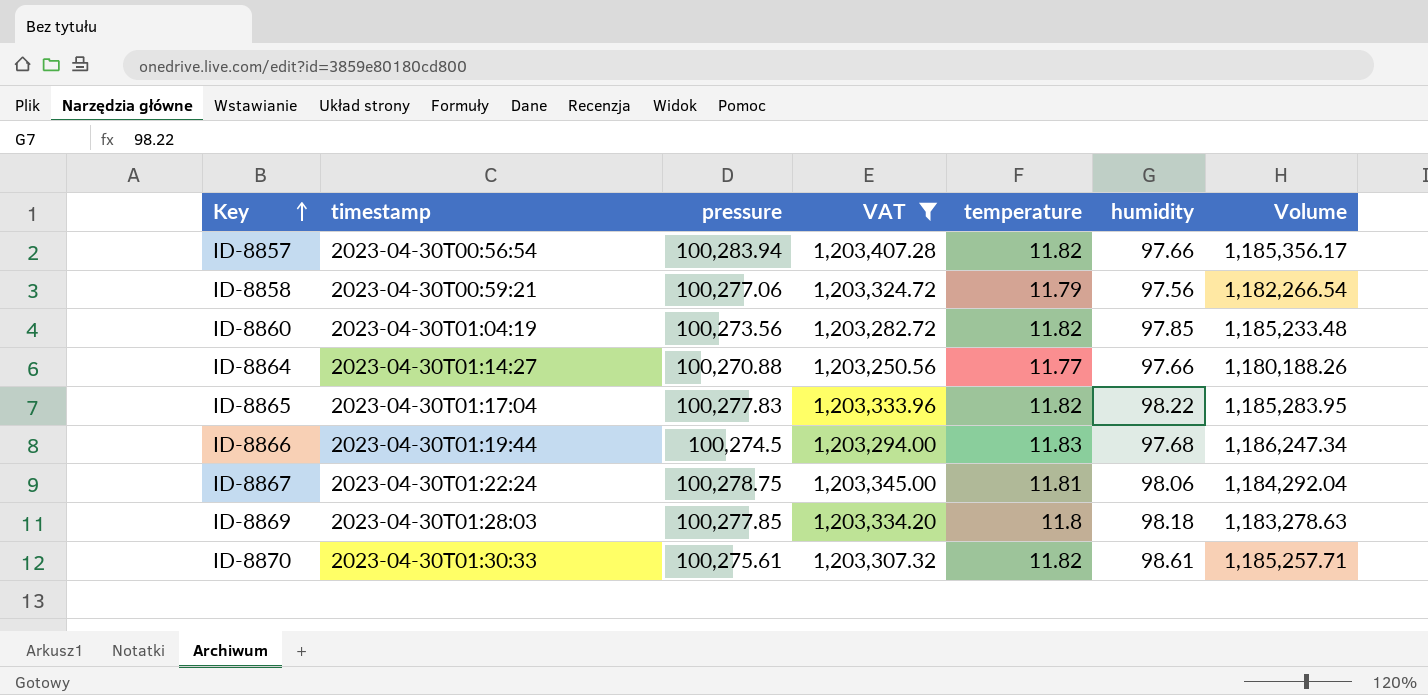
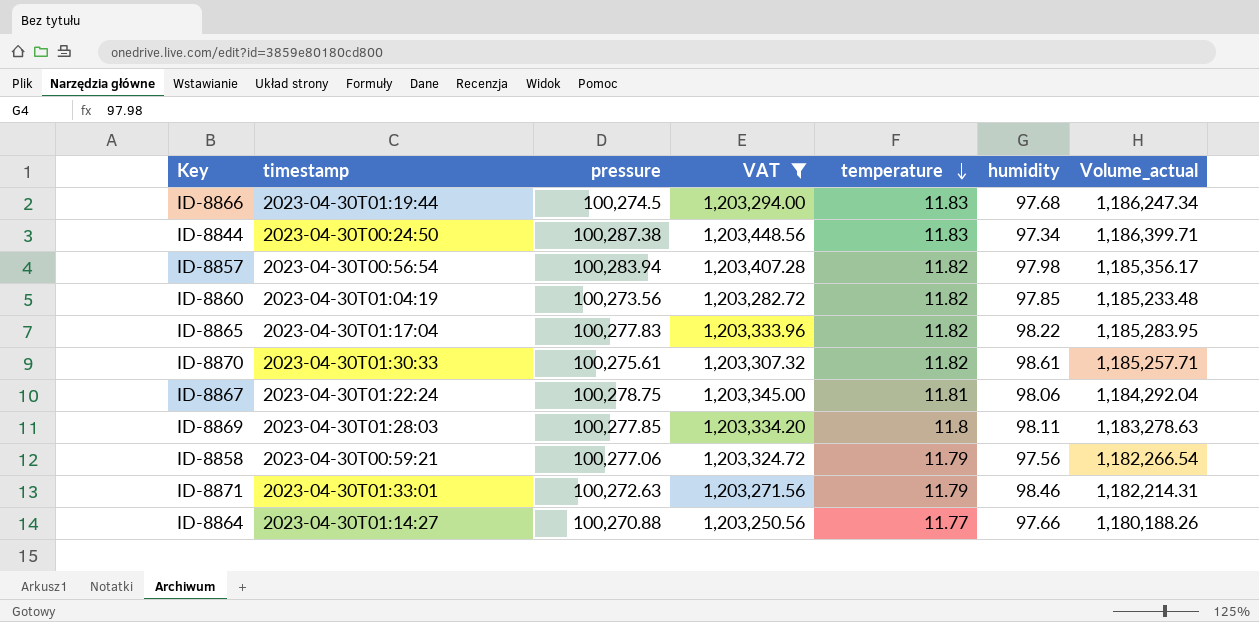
row order: Key ascending -> temperature descending
column name: Volume -> Volume_actual
row ID-8844: none -> 2023-04-30T00:24:50 | 100,287.38 | 1,203,448.56 | 11.83 | 97.34 | 1,186,399.71
ID-8857 | humidity: 97.66 -> 97.98
ID-8869 | humidity: 98.18 -> 98.11
row ID-8871: none -> 2023-04-30T01:33:01 | 100,272.63 | 1,203,271.56 | 11.79 | 98.46 | 1,182,214.31

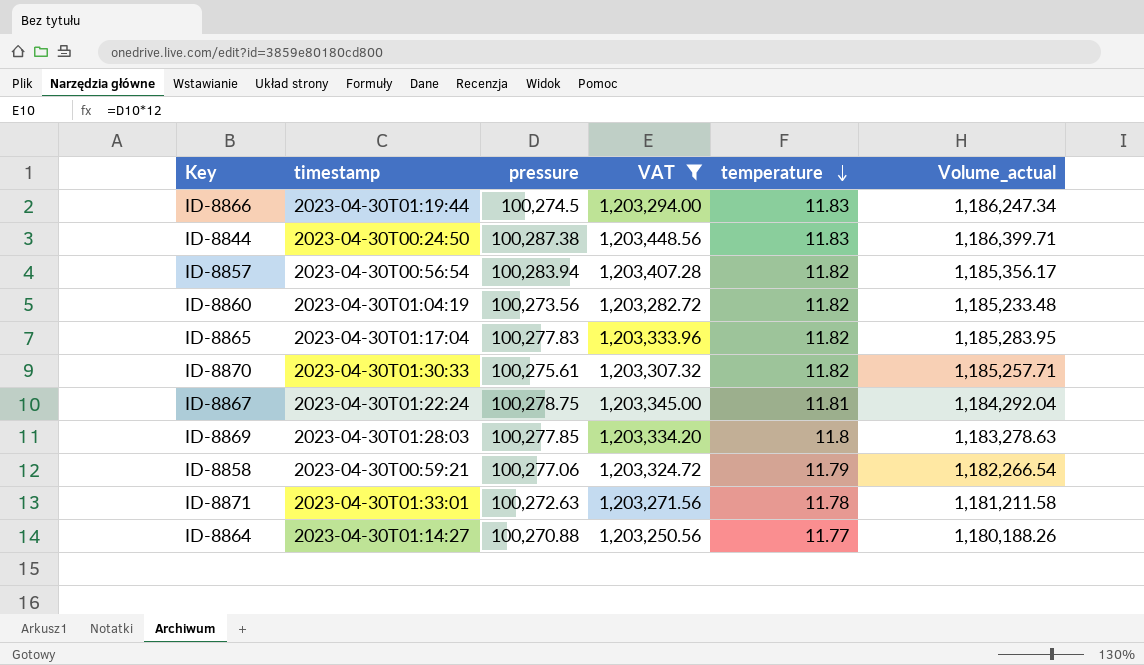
column humidity | position: 6 -> none
ID-8871 | temperature: 11.79 -> 11.78
ID-8871 | Volume_actual: 1,182,214.31 -> 1,181,211.58

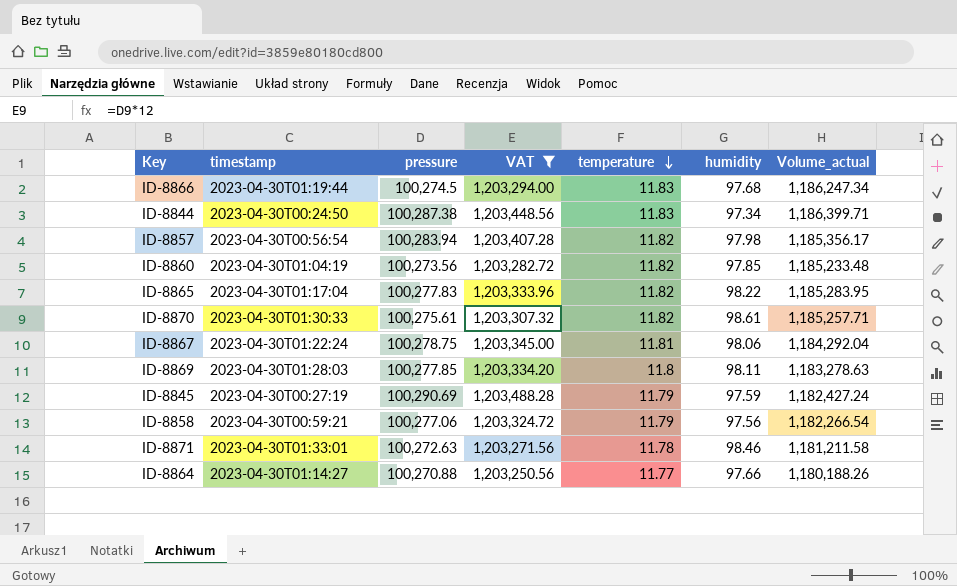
column humidity | position: none -> 6
row ID-8845: none -> 2023-04-30T00:27:19 | 100,290.69 | 1,203,488.28 | 11.79 | 97.59 | 1,182,427.24

